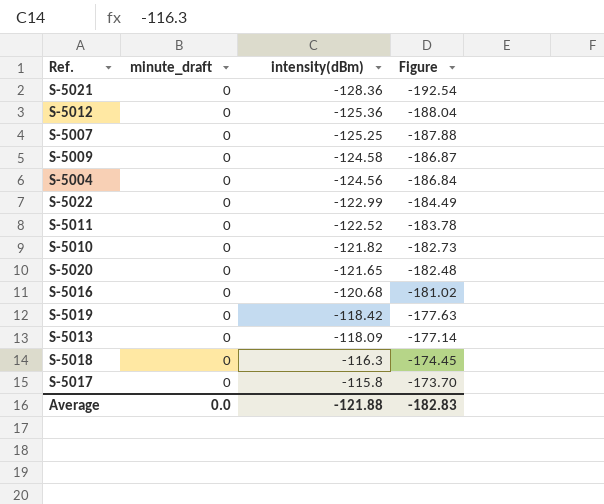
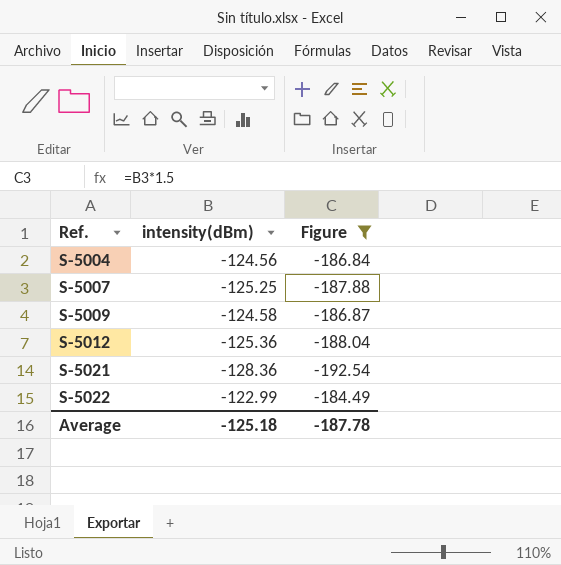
filter: none -> Figure <= -184.49
row order: intensity(dBm) ascending -> Ref. ascending
column minute_draft | position: 2 -> none
Average | intensity(dBm): -121.88 -> -125.18
Average | Figure: -182.83 -> -187.78

